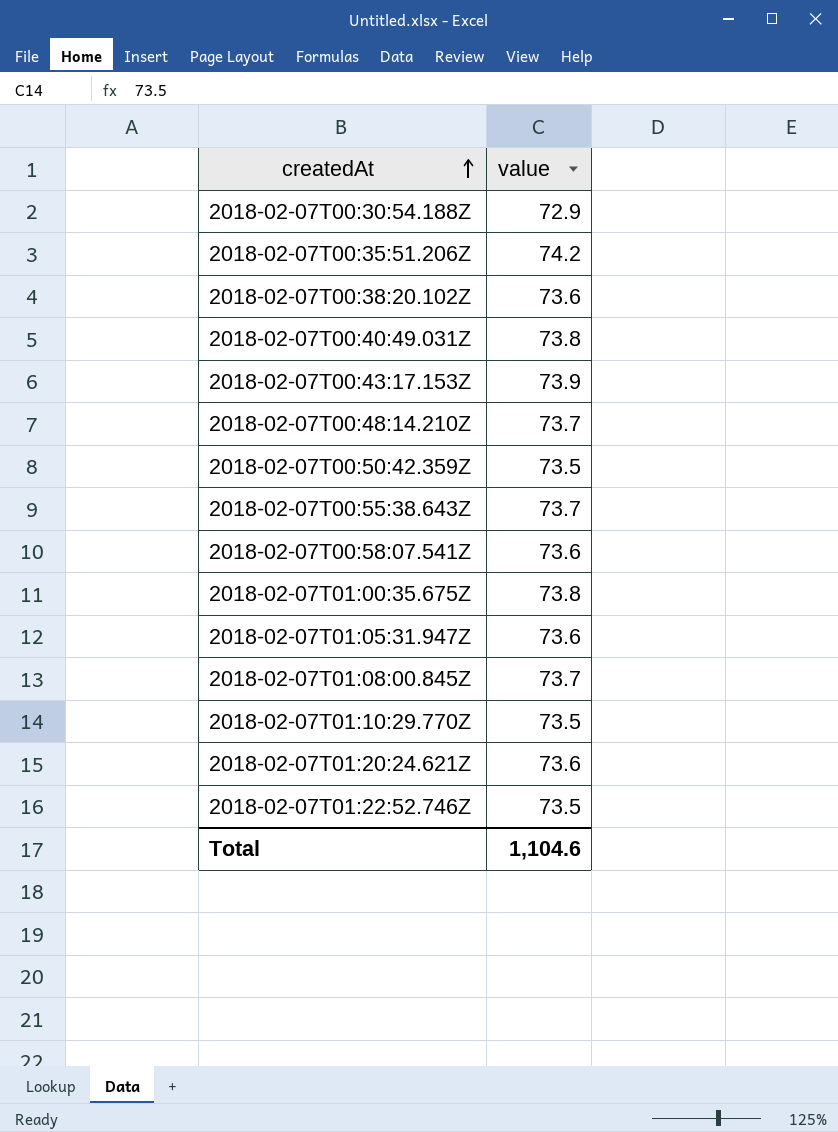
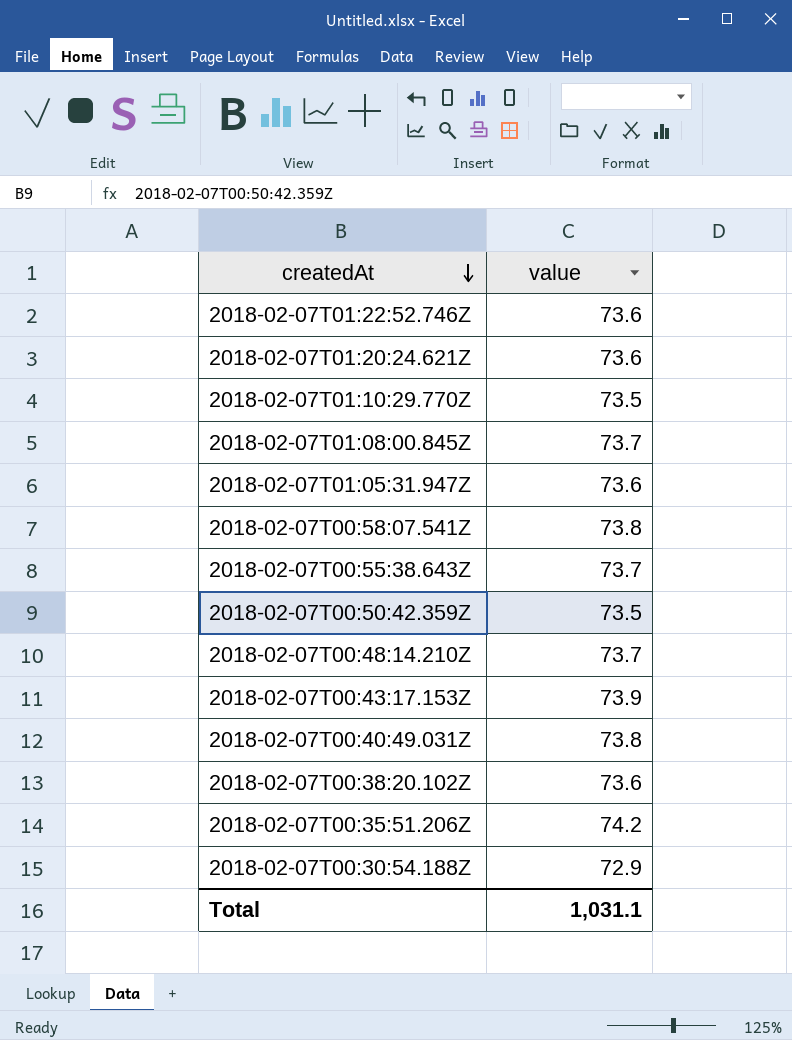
row order: createdAt ascending -> createdAt descending
row 2018-02-07T01:00:35.675Z: 73.8 -> none
2018-02-07T01:22:52.746Z | value: 73.5 -> 73.6
2018-02-07T00:58:07.541Z | value: 73.6 -> 73.8
Total | value: 1,104.6 -> 1,031.1

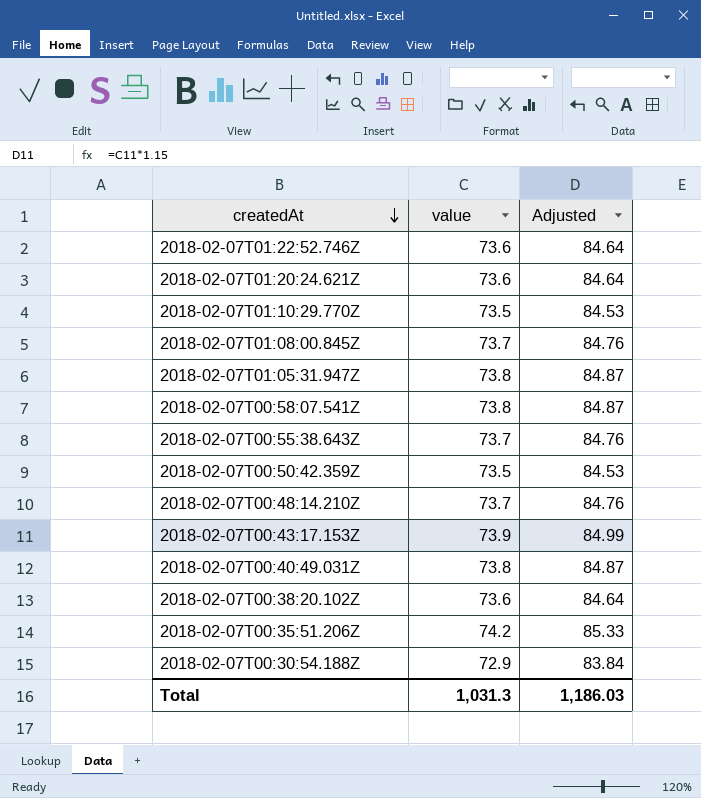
column Adjusted | formula: none -> [value] * 1.15
2018-02-07T01:05:31.947Z | value: 73.6 -> 73.8
Total | value: 1,031.1 -> 1,031.3

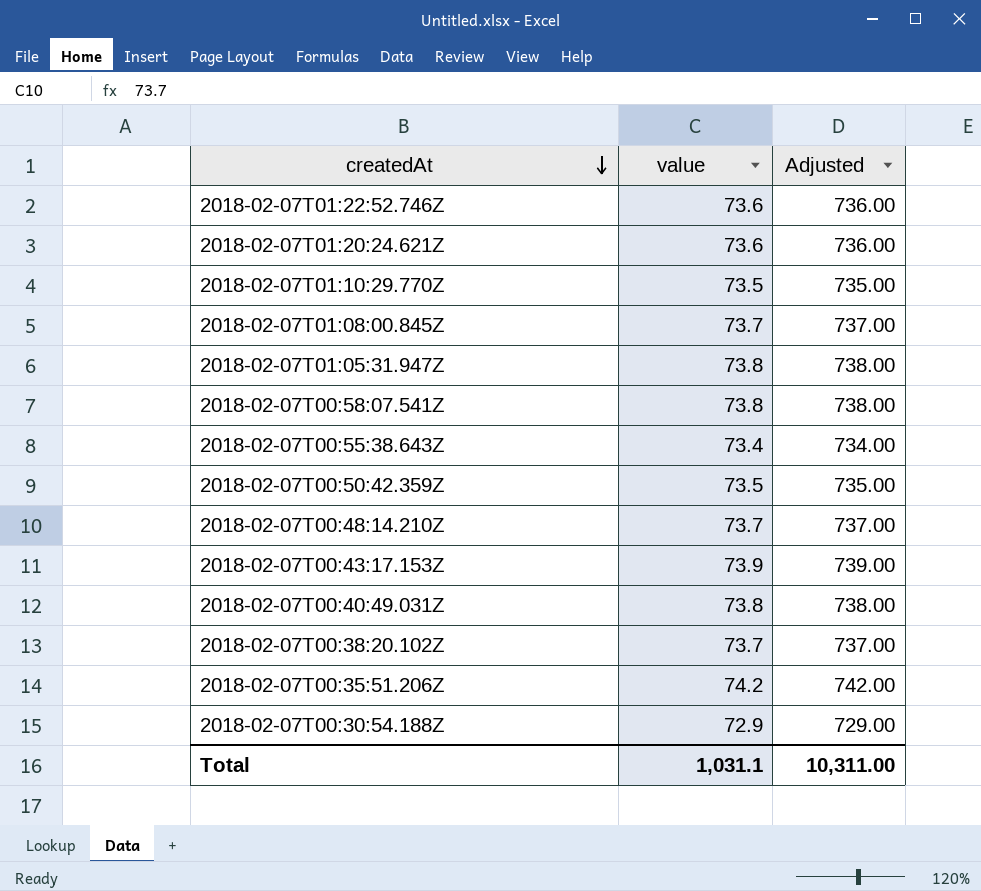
column Adjusted | formula: [value] * 1.15 -> [value] * 10
2018-02-07T00:55:38.643Z | value: 73.7 -> 73.4
2018-02-07T00:38:20.102Z | value: 73.6 -> 73.7
Total | value: 1,031.3 -> 1,031.1
Total | Adjusted: 1,186.03 -> 10,311.00

